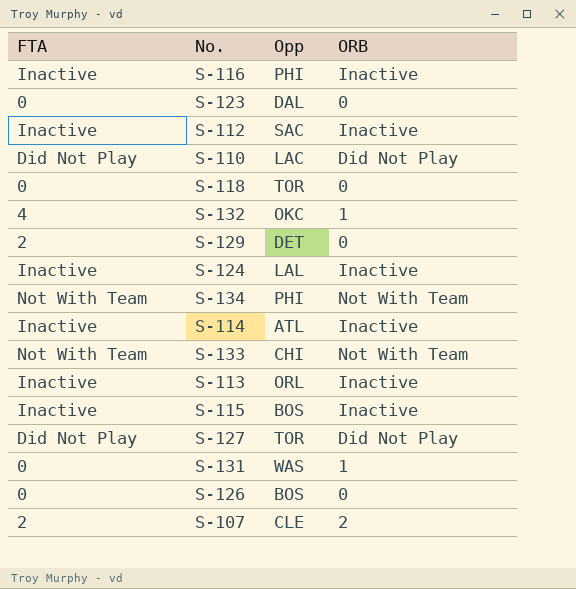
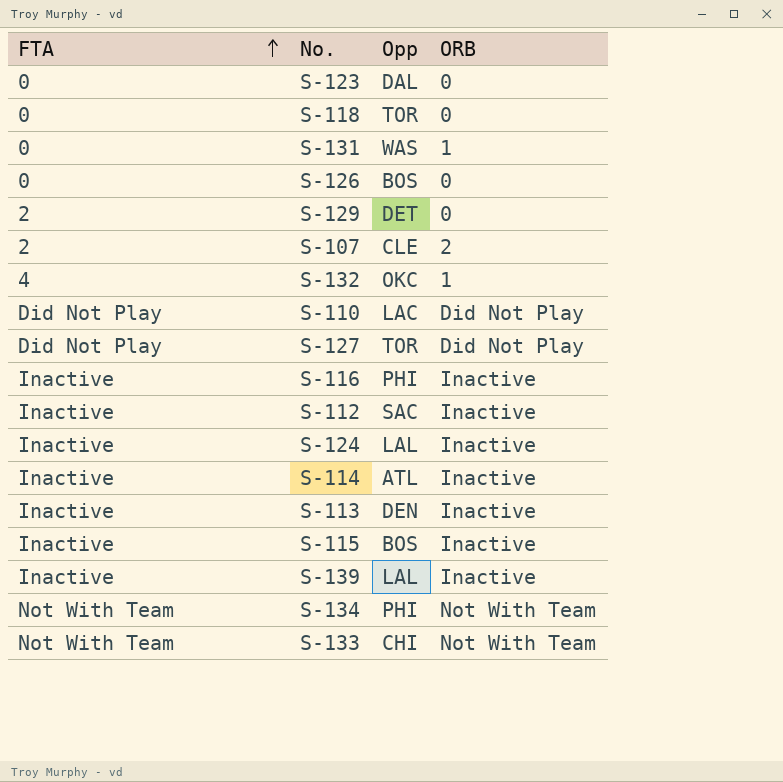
row order: none -> FTA ascending
S-113 | Opp: ORL -> DEN
row S-139: none -> Inactive | LAL | Inactive

